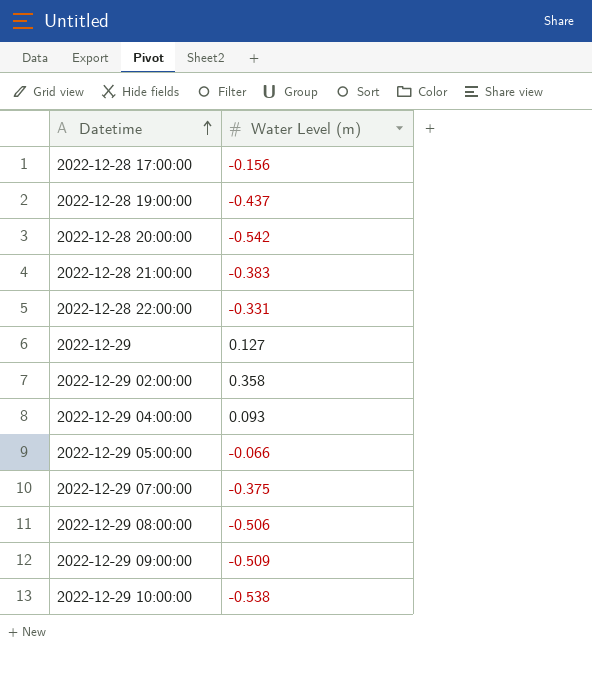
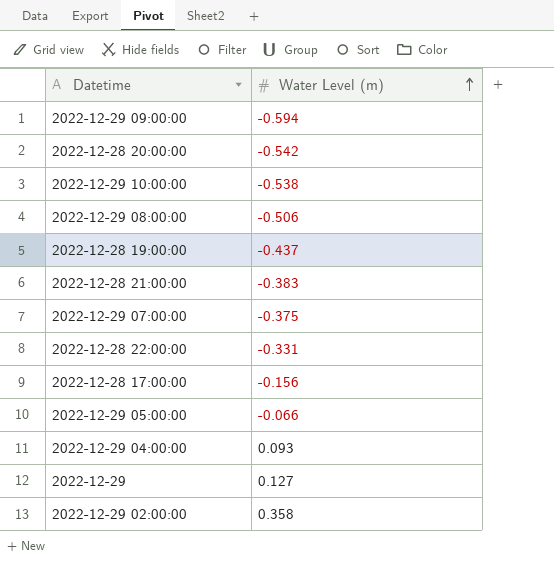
row order: Datetime ascending -> Water Level (m) ascending
2022-12-29 09:00:00 | Water Level (m): -0.509 -> -0.594

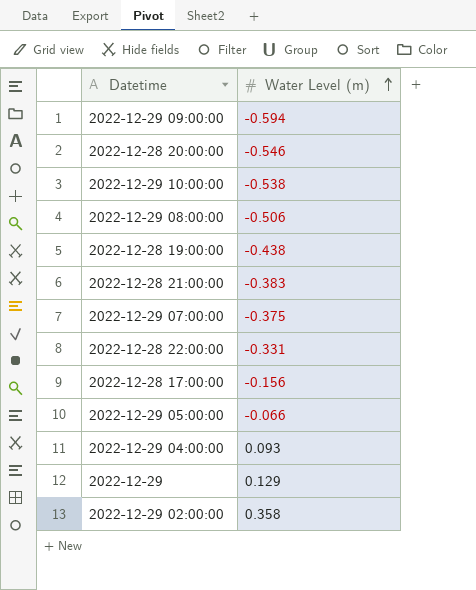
2022-12-28 20:00:00 | Water Level (m): -0.542 -> -0.546
2022-12-28 19:00:00 | Water Level (m): -0.437 -> -0.438
2022-12-29 | Water Level (m): 0.127 -> 0.129

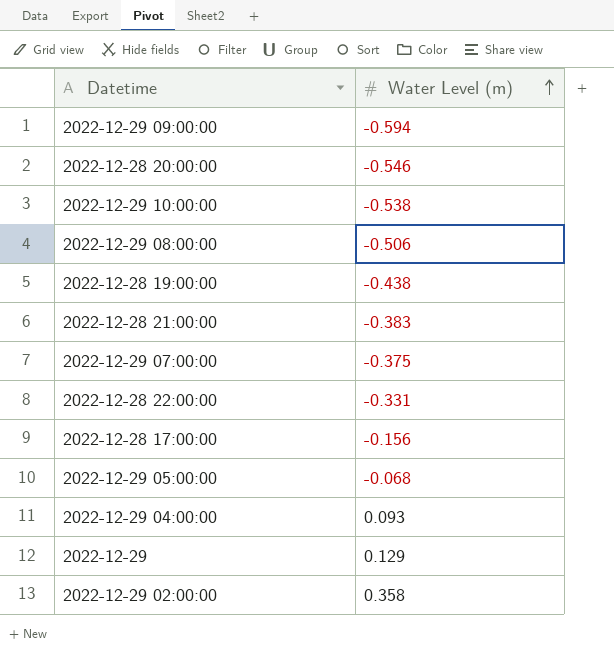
2022-12-29 05:00:00 | Water Level (m): -0.066 -> -0.068

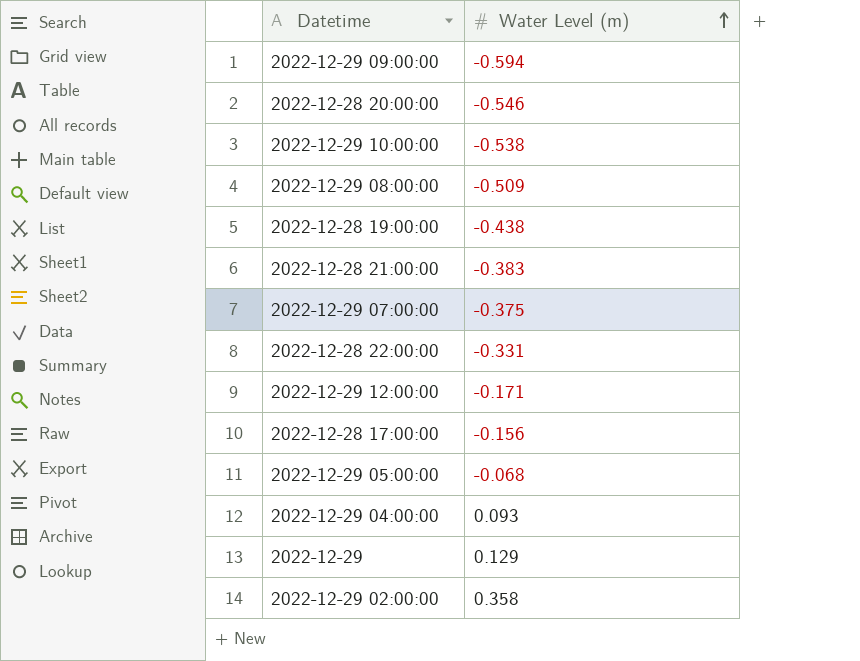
2022-12-29 08:00:00 | Water Level (m): -0.506 -> -0.509
row 2022-12-29 12:00:00: none -> -0.171

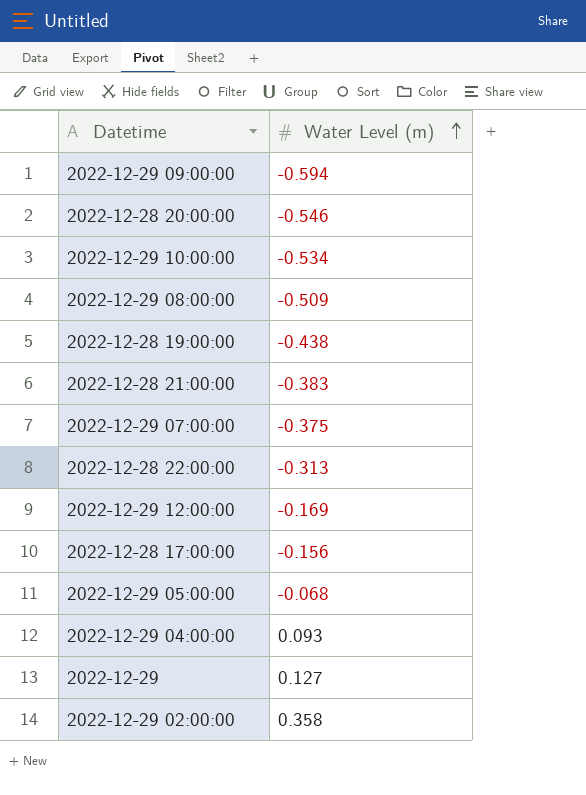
2022-12-29 10:00:00 | Water Level (m): -0.538 -> -0.534
2022-12-28 22:00:00 | Water Level (m): -0.331 -> -0.313
2022-12-29 12:00:00 | Water Level (m): -0.171 -> -0.169
2022-12-29 | Water Level (m): 0.129 -> 0.127

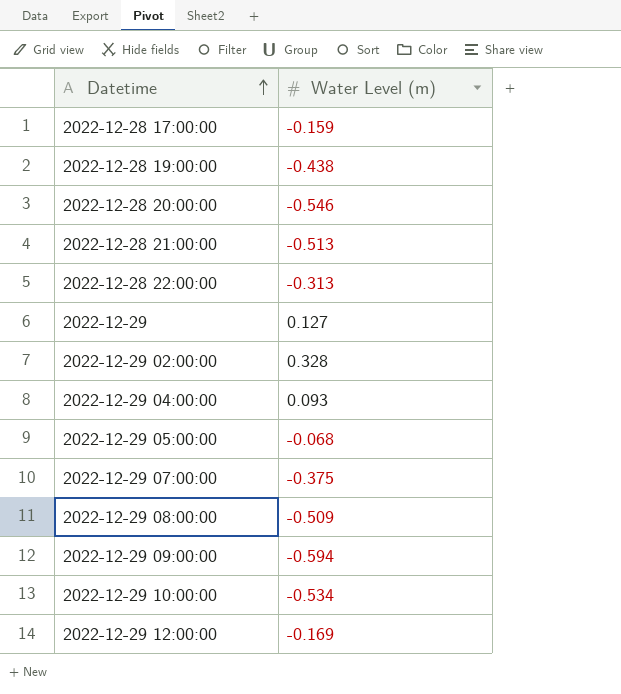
row order: Water Level (m) ascending -> Datetime ascending
2022-12-28 17:00:00 | Water Level (m): -0.156 -> -0.159
2022-12-28 21:00:00 | Water Level (m): -0.383 -> -0.513
2022-12-29 02:00:00 | Water Level (m): 0.358 -> 0.328

